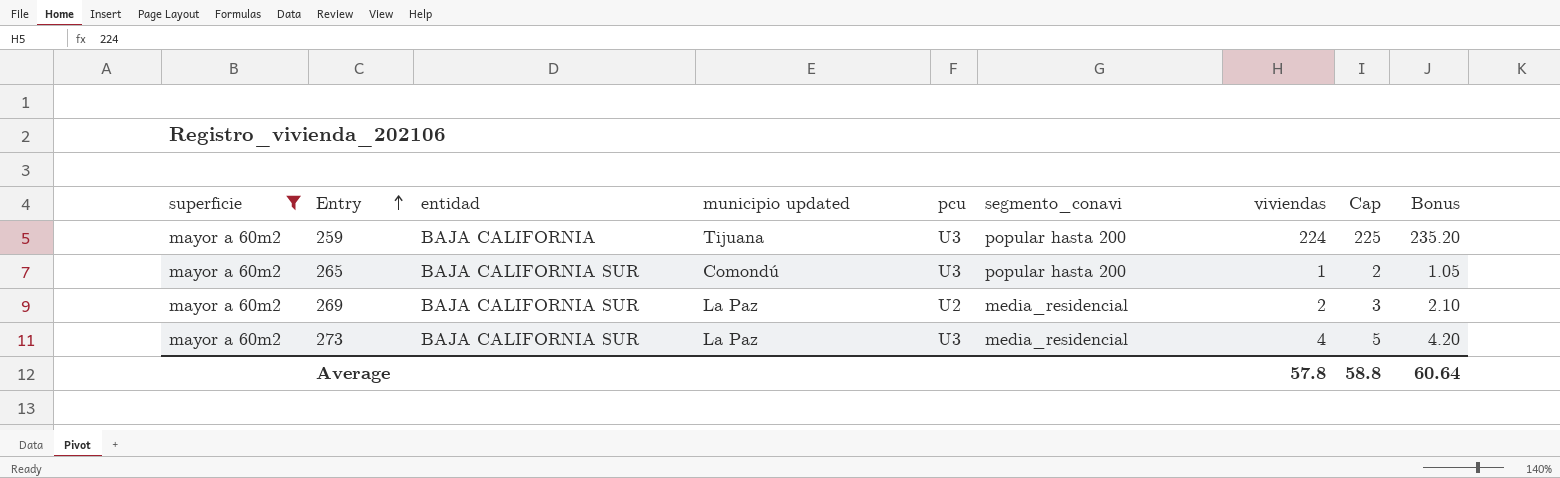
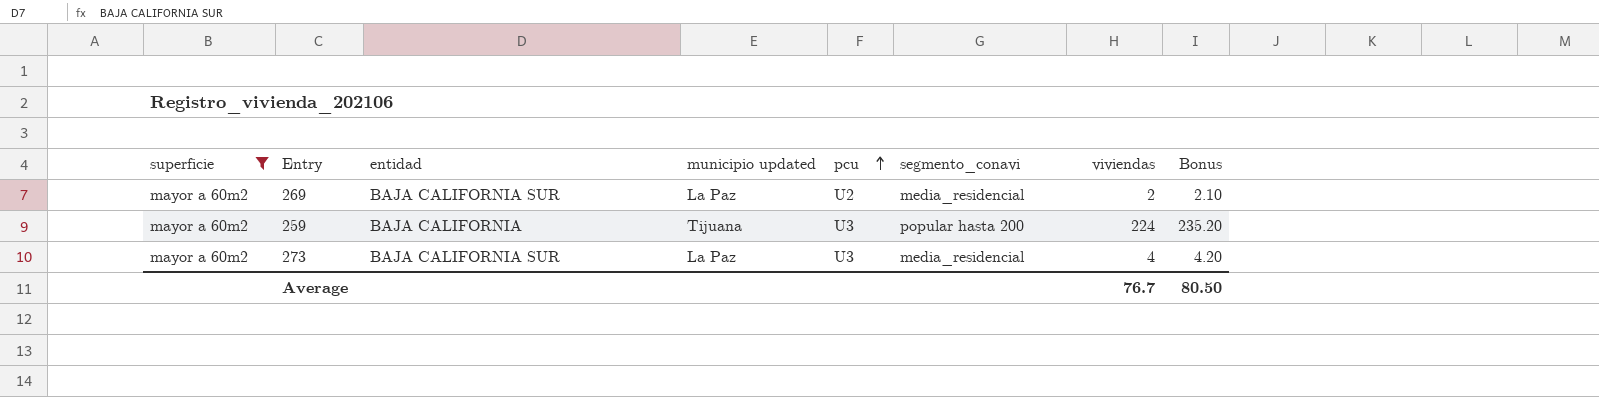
row order: Entry ascending -> pcu ascending
column Cap | formula: [viviendas] + 1 -> none
row 265: mayor a 60m2 | BAJA CALIFORNIA SUR | Comondú | U3 | popular hasta 200 | 1 | 2 | 1.05 -> none
Average | viviendas: 57.8 -> 76.7
Average | Bonus: 60.64 -> 80.50

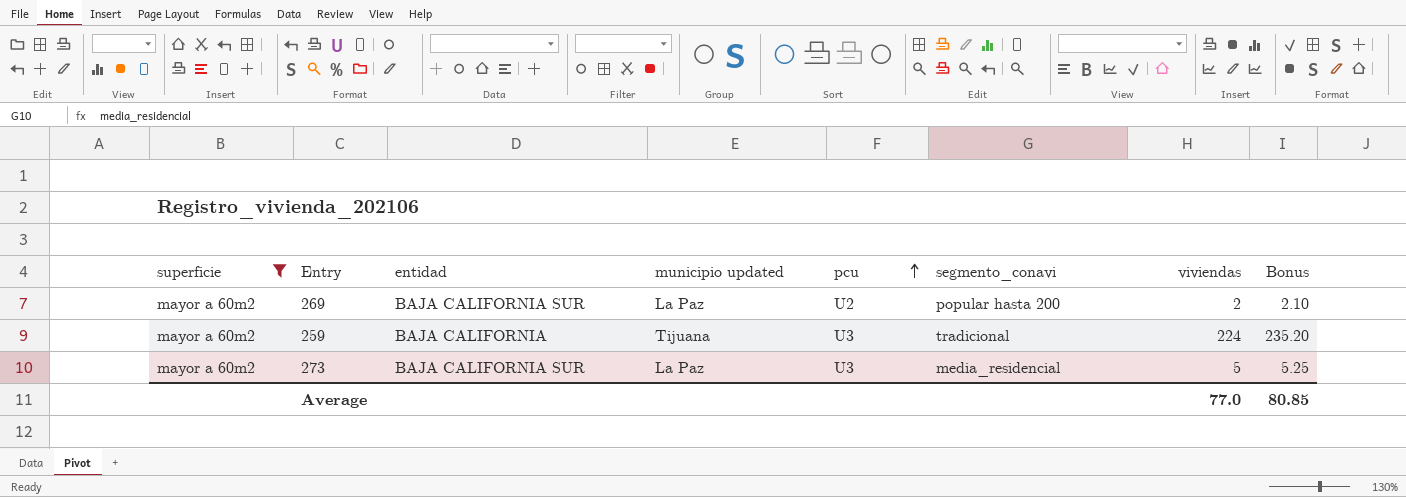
269 | segmento_conavi: media_residencial -> popular hasta 200
259 | segmento_conavi: popular hasta 200 -> tradicional
273 | viviendas: 4 -> 5
273 | Bonus: 4.20 -> 5.25
Average | viviendas: 76.7 -> 77.0
Average | Bonus: 80.50 -> 80.85

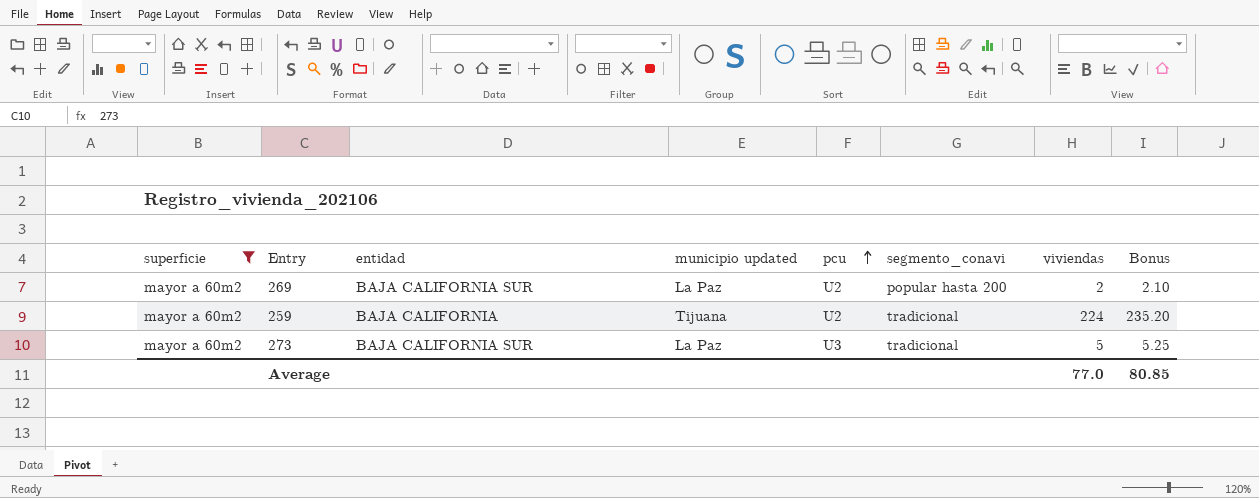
259 | pcu: U3 -> U2
273 | segmento_conavi: media_residencial -> tradicional

